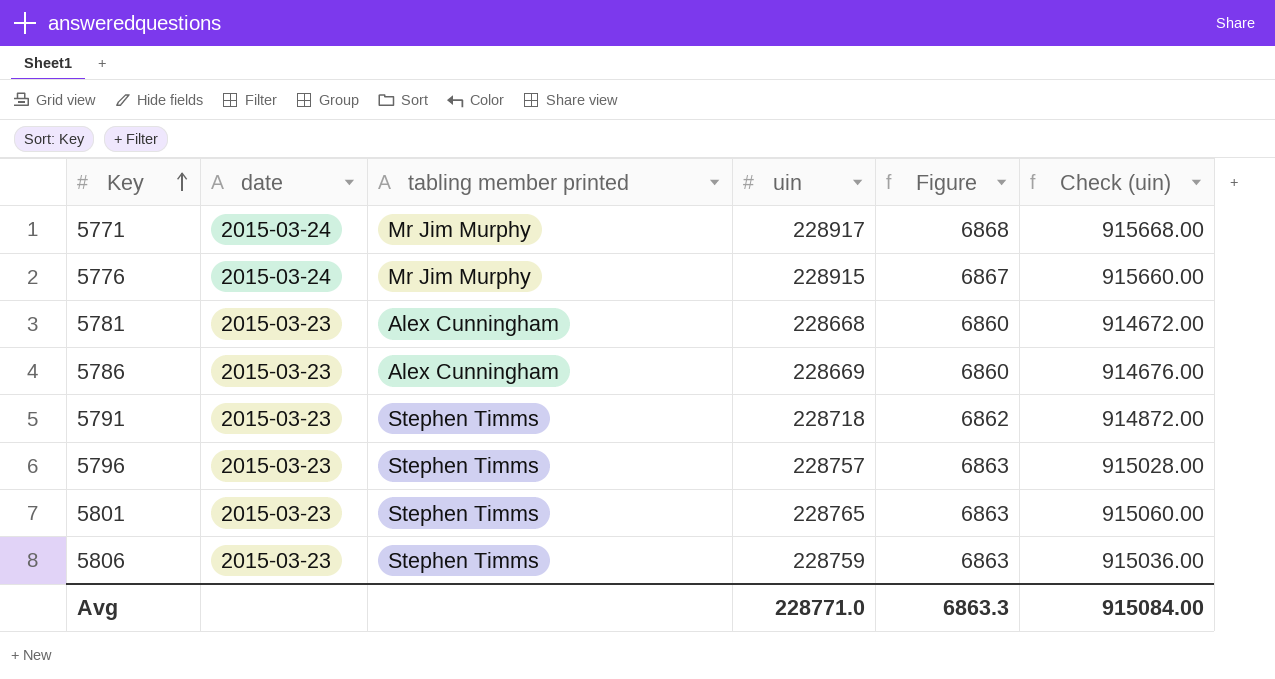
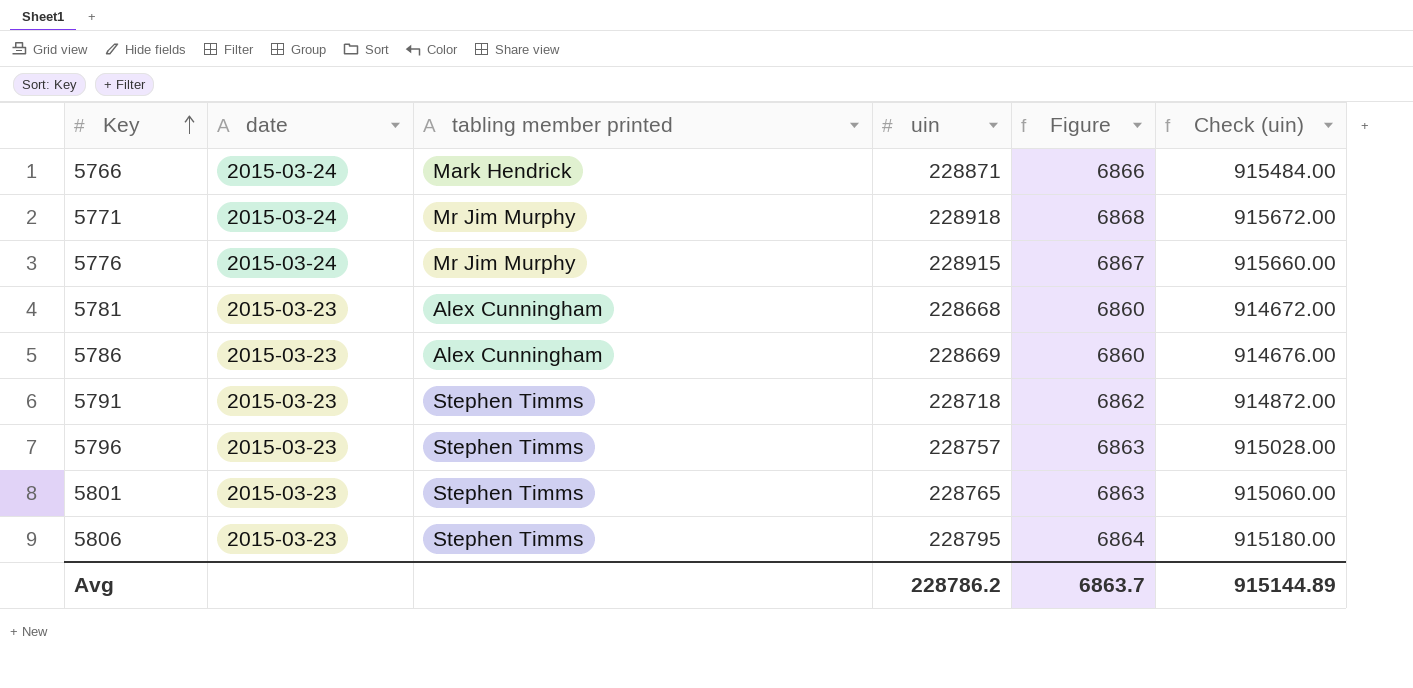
row 5766: none -> 2015-03-24 | Mark Hendrick | 228871 | 6866 | 915484.00
5771 | uin: 228917 -> 228918
5771 | Check (uin): 915668.00 -> 915672.00
5806 | uin: 228759 -> 228795
5806 | Figure: 6863 -> 6864
5806 | Check (uin): 915036.00 -> 915180.00
Avg | uin: 228771.0 -> 228786.2
Avg | Figure: 6863.3 -> 6863.7
Avg | Check (uin): 915084.00 -> 915144.89

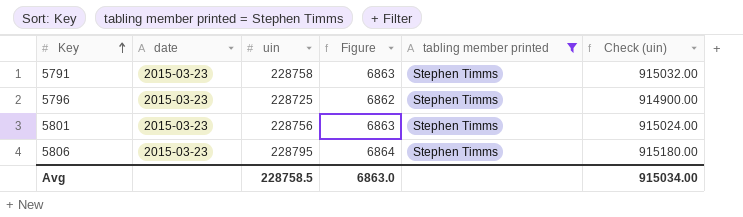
filter: none -> tabling member printed = Stephen Timms
column tabling member printed | position: 3 -> 5
5791 | uin: 228718 -> 228758
5791 | Figure: 6862 -> 6863
5791 | Check (uin): 914872.00 -> 915032.00
5796 | uin: 228757 -> 228725
5796 | Figure: 6863 -> 6862
5796 | Check (uin): 915028.00 -> 914900.00
5801 | uin: 228765 -> 228756
5801 | Check (uin): 915060.00 -> 915024.00
Avg | uin: 228786.2 -> 228758.5
Avg | Figure: 6863.7 -> 6863.0
Avg | Check (uin): 915144.89 -> 915034.00

